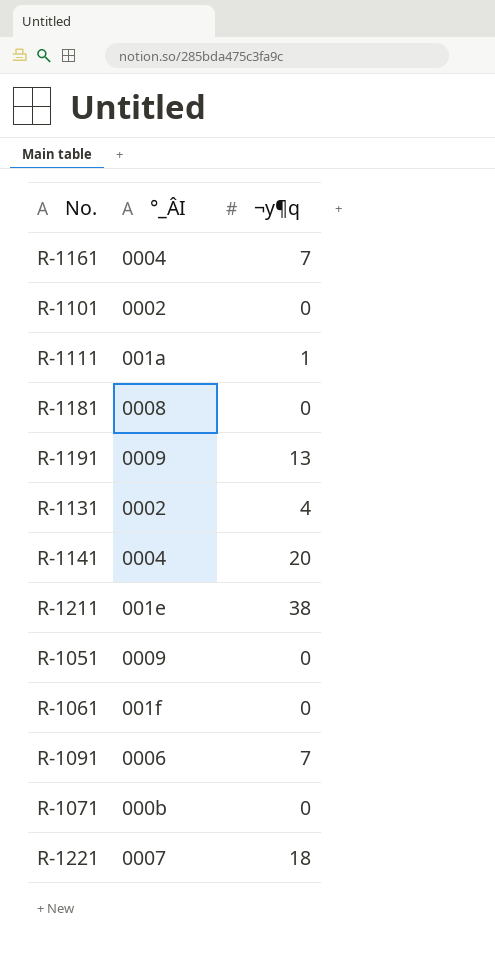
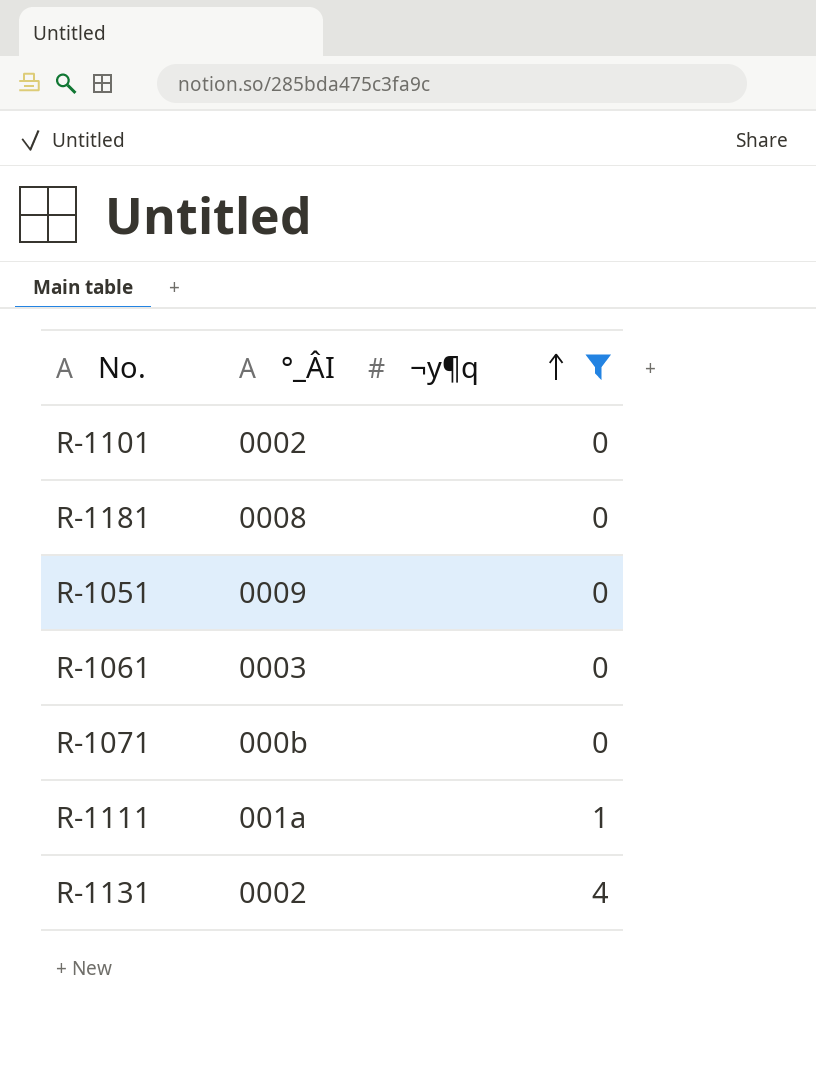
filter: none -> ¬y¶q <= 4
row order: none -> ¬y¶q ascending
R-1061 | °_ÂI: 001f -> 0003

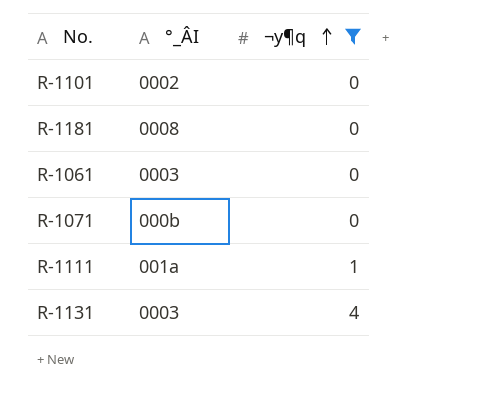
row R-1051: 0009 | 0 -> none
R-1131 | °_ÂI: 0002 -> 0003

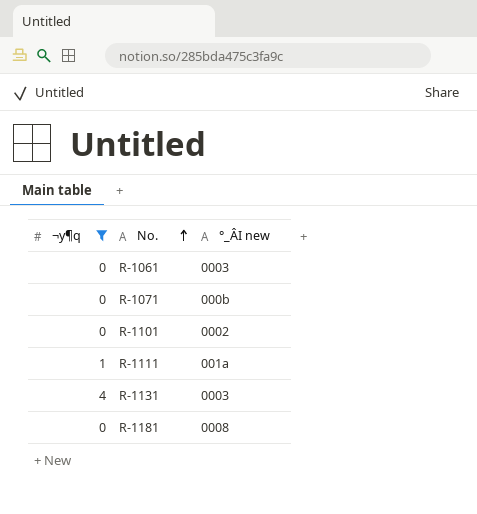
row order: ¬y¶q ascending -> No. ascending
column ¬y¶q | position: 3 -> 1
column name: °_ÂI -> °_ÂI new

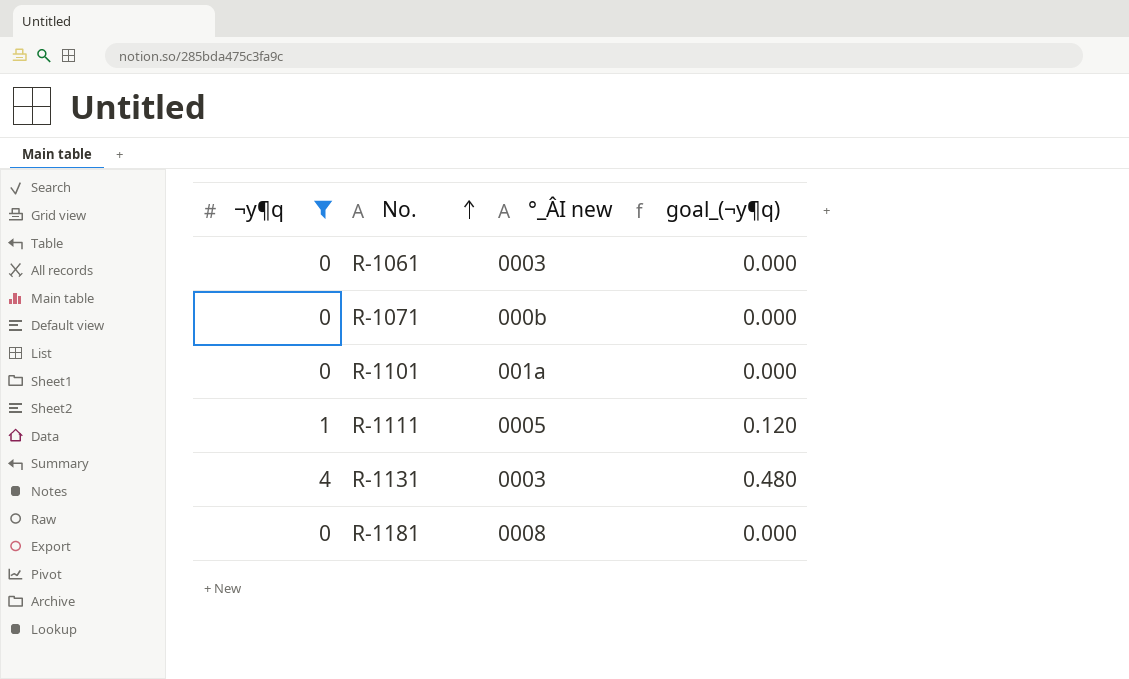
column goal_(¬y¶q) | formula: none -> [¬y¶q] * 0.12
R-1101 | °_ÂI new: 0002 -> 001a
R-1111 | °_ÂI new: 001a -> 0005

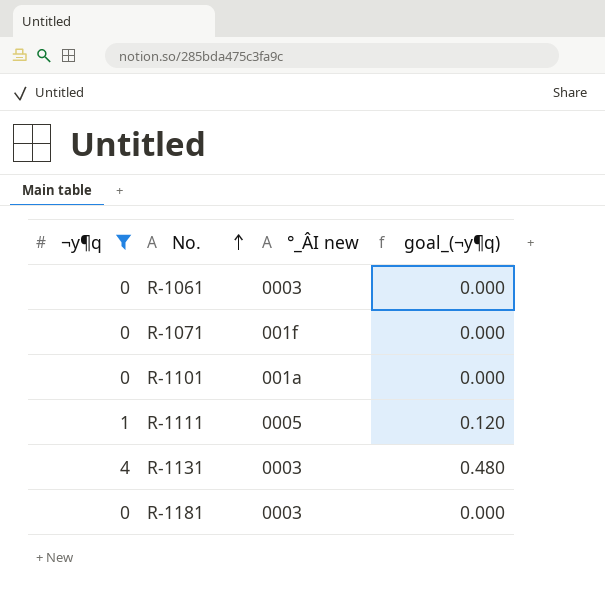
R-1071 | °_ÂI new: 000b -> 001f
R-1181 | °_ÂI new: 0008 -> 0003

